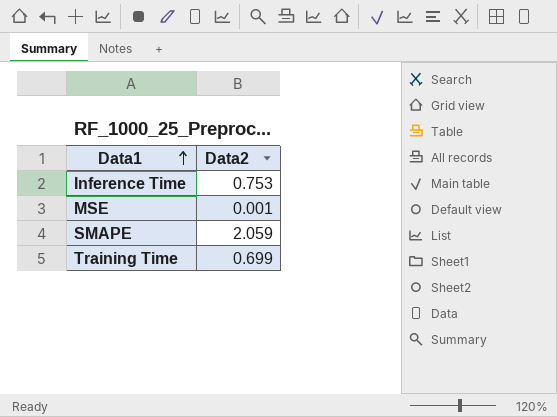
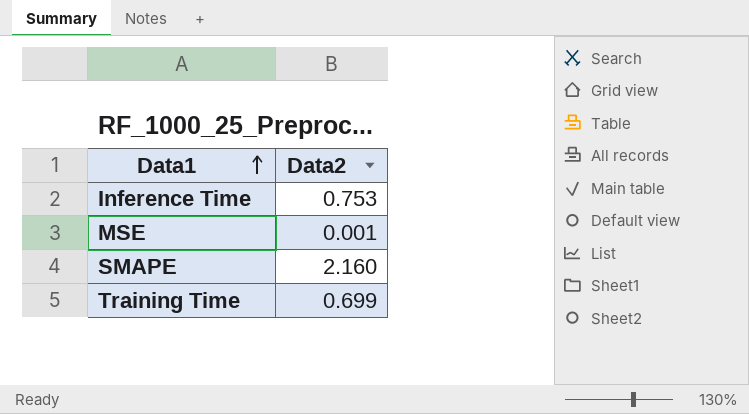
SMAPE | Data2: 2.059 -> 2.160

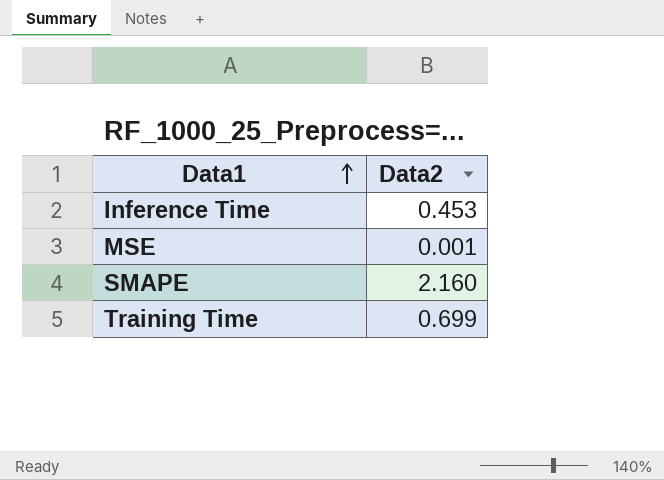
Inference Time | Data2: 0.753 -> 0.453

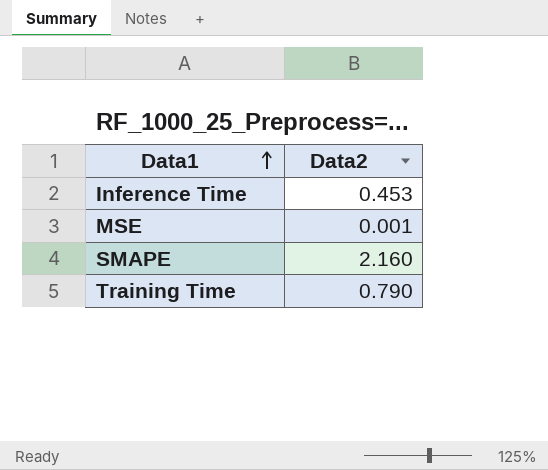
Training Time | Data2: 0.699 -> 0.790

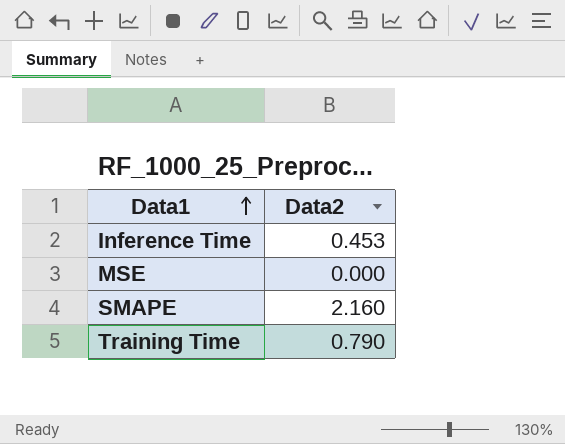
MSE | Data2: 0.001 -> 0.000

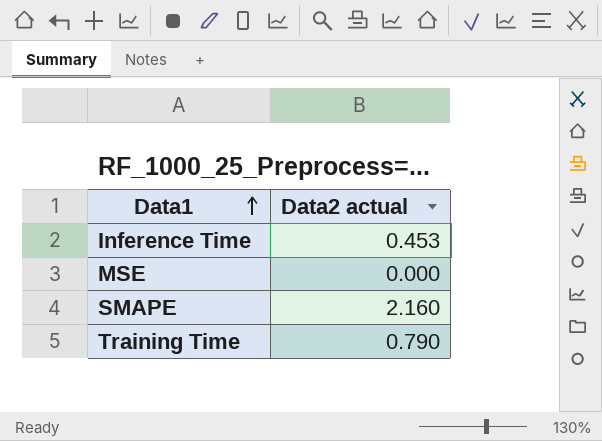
column name: Data2 -> Data2 actual

